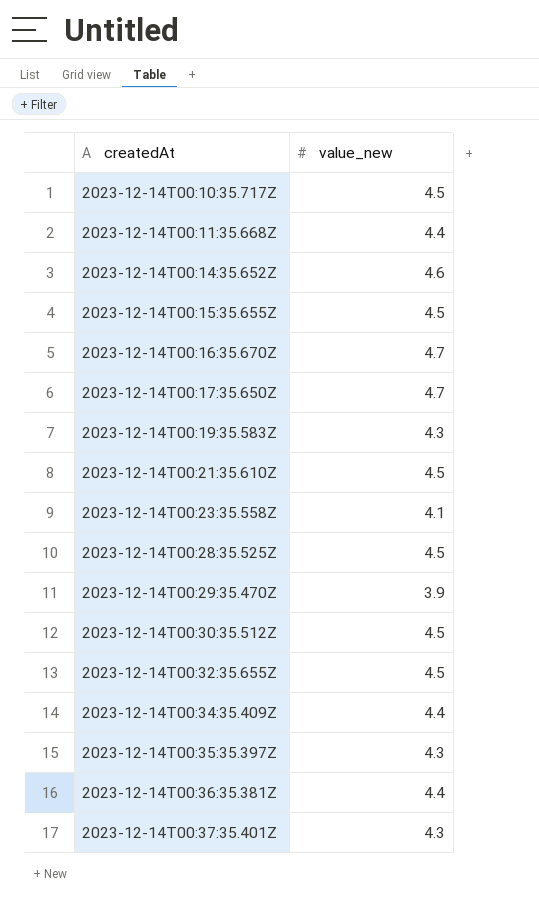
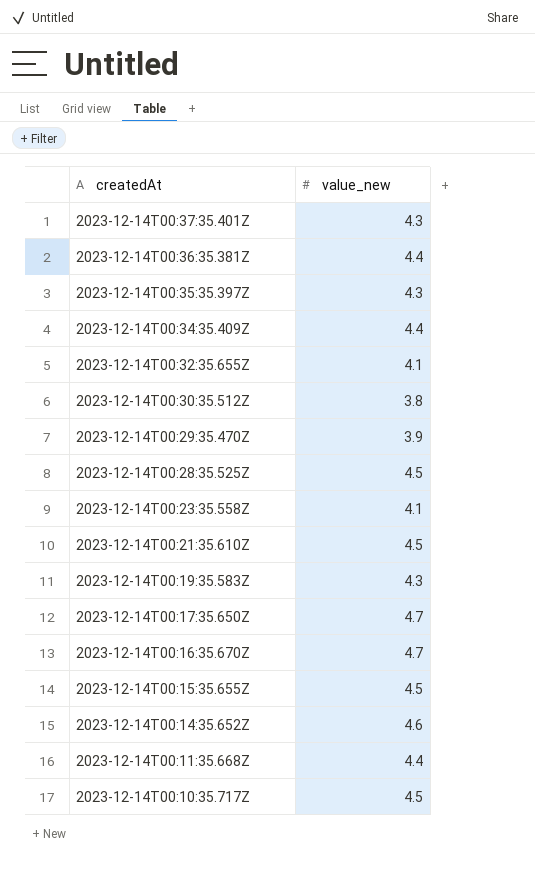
row order: createdAt ascending -> createdAt descending
2023-12-14T00:32:35.655Z | value_new: 4.5 -> 4.1
2023-12-14T00:30:35.512Z | value_new: 4.5 -> 3.8

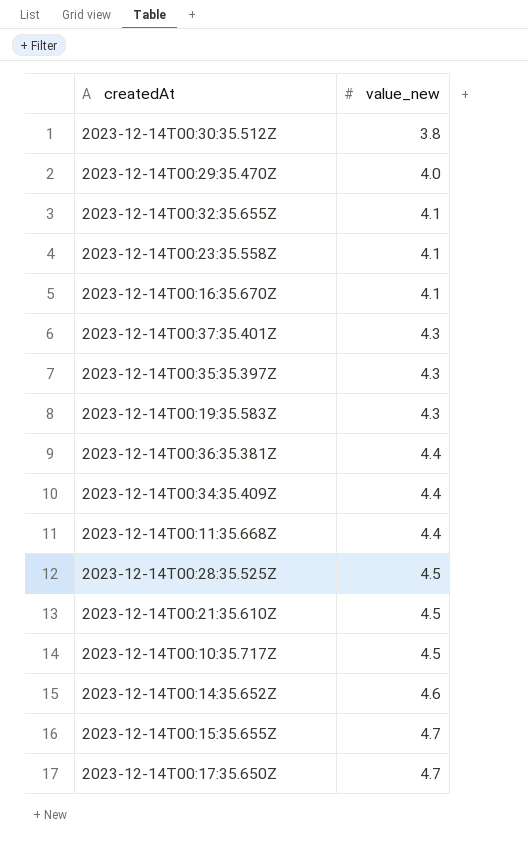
row order: createdAt descending -> value_new ascending
2023-12-14T00:29:35.470Z | value_new: 3.9 -> 4.0
2023-12-14T00:16:35.670Z | value_new: 4.7 -> 4.1
2023-12-14T00:15:35.655Z | value_new: 4.5 -> 4.7

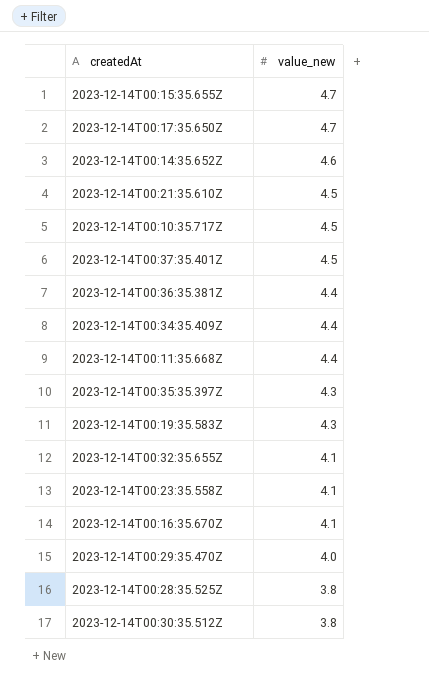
row order: value_new ascending -> value_new descending
2023-12-14T00:37:35.401Z | value_new: 4.3 -> 4.5
2023-12-14T00:28:35.525Z | value_new: 4.5 -> 3.8

